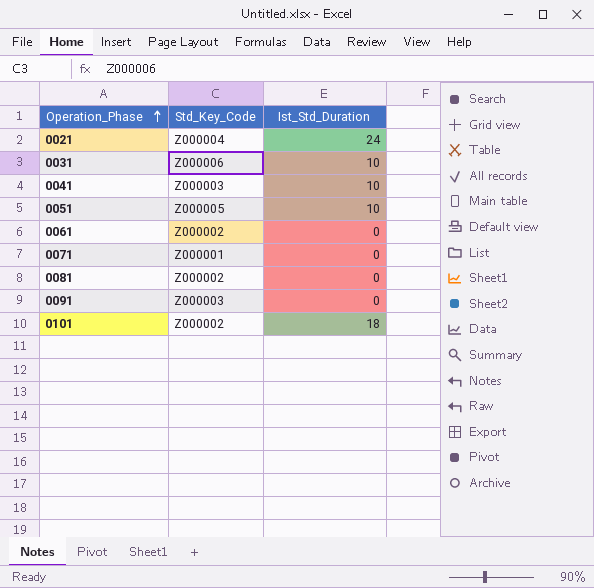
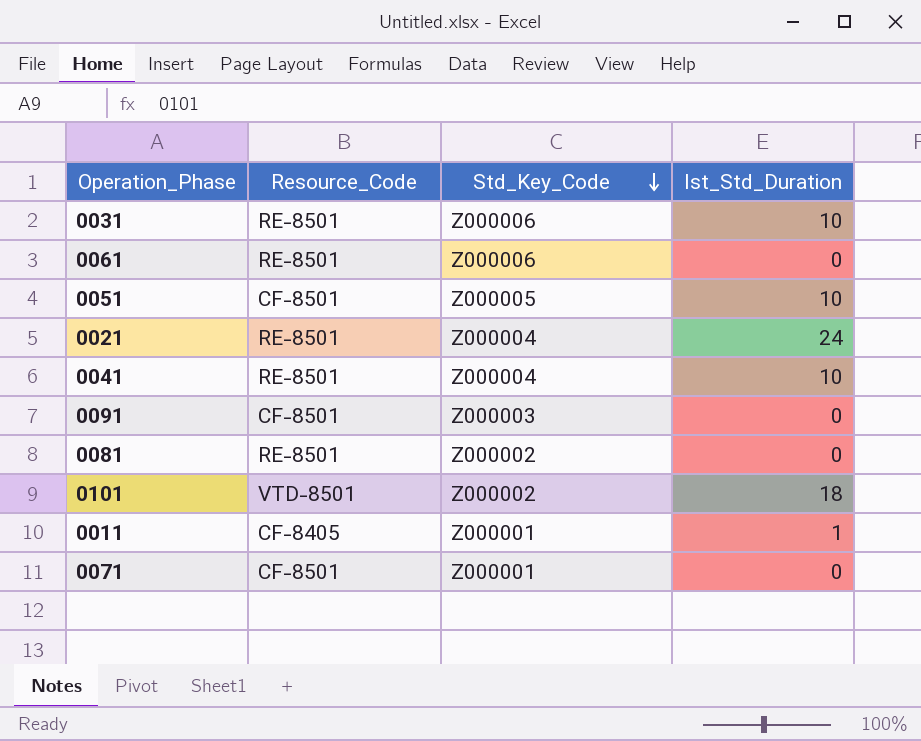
row order: Operation_Phase ascending -> Std_Key_Code descending
column Resource_Code | position: none -> 2
0061 | Std_Key_Code: Z000002 -> Z000006
0041 | Std_Key_Code: Z000003 -> Z000004
row 0011: none -> CF-8405 | Z000001 | 1

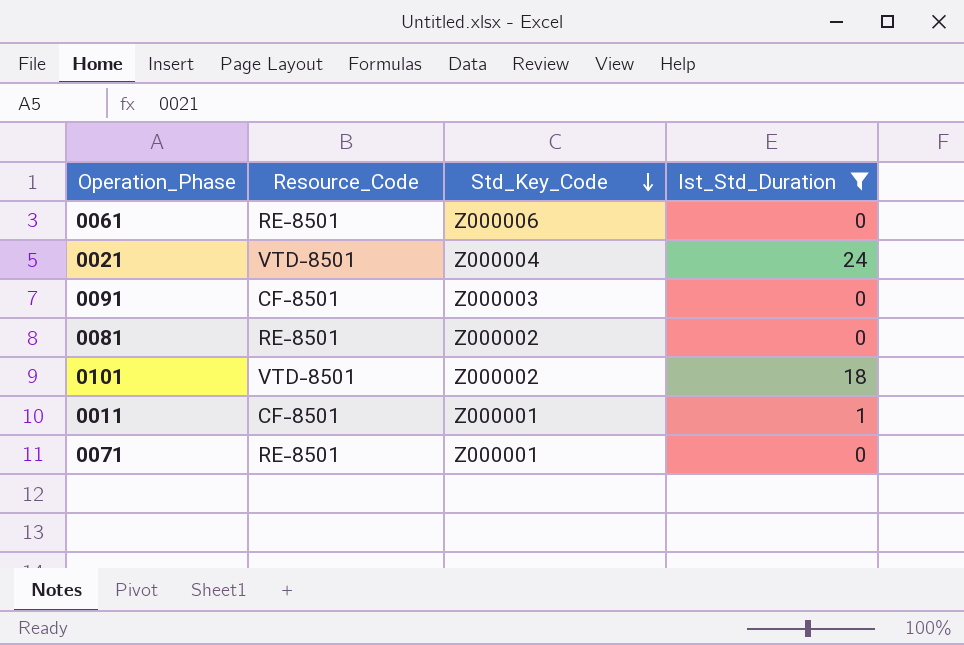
filter: none -> Ist_Std_Duration != 10
0021 | Resource_Code: RE-8501 -> VTD-8501
0011 | Resource_Code: CF-8405 -> CF-8501
0071 | Resource_Code: CF-8501 -> RE-8501

